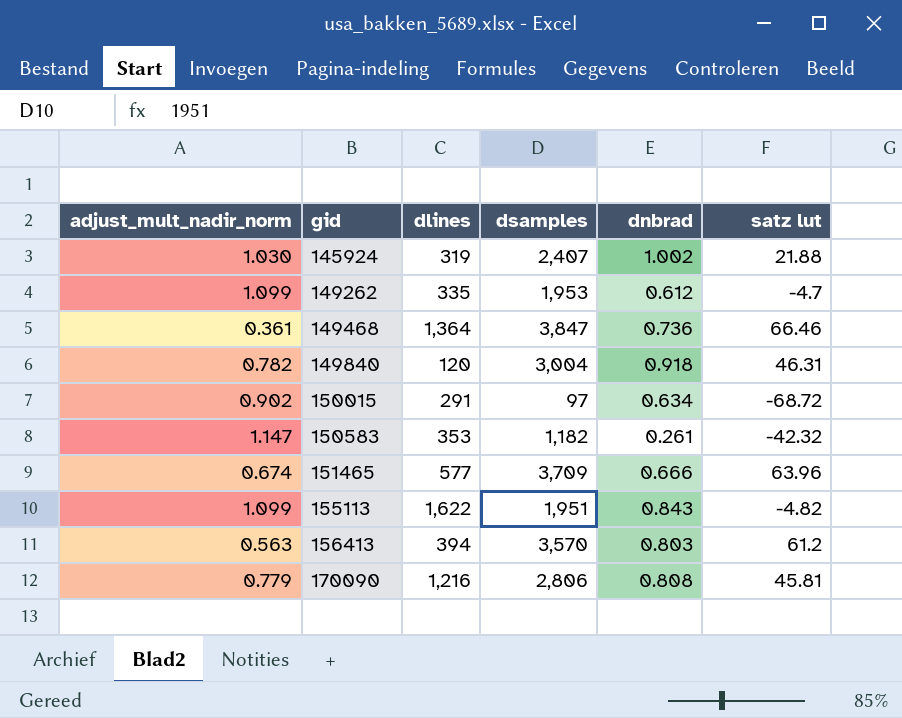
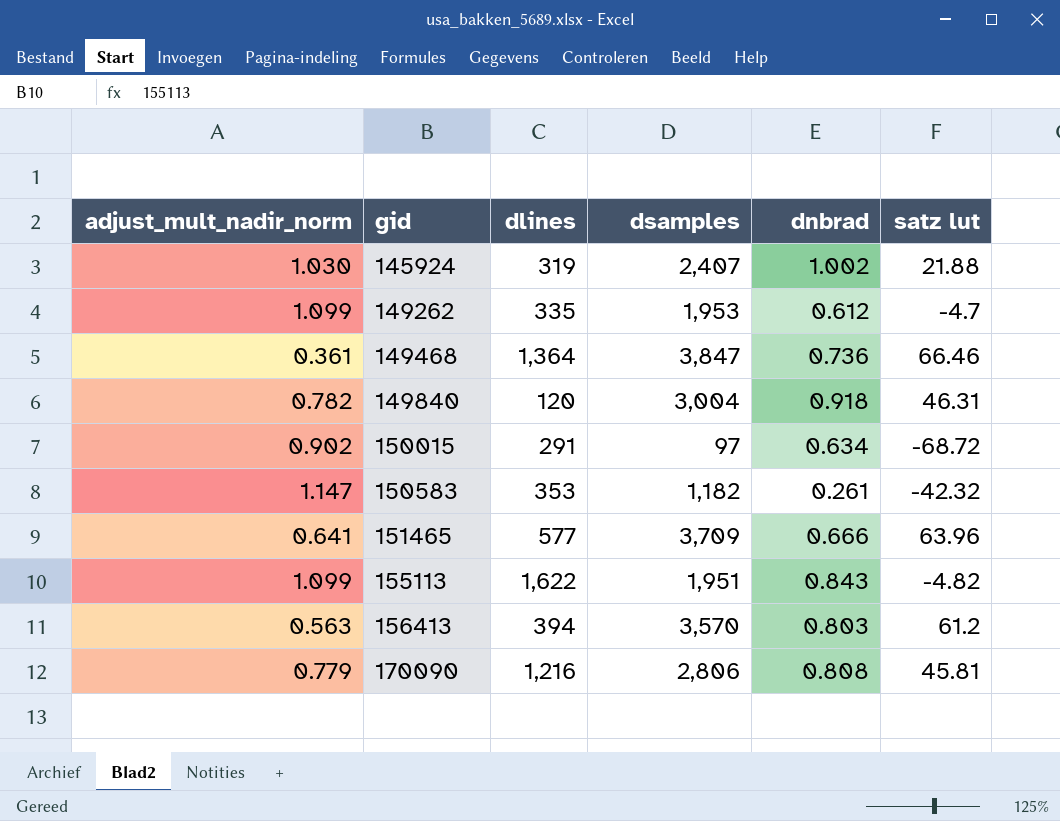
151465 | adjust_mult_nadir_norm: 0.674 -> 0.641

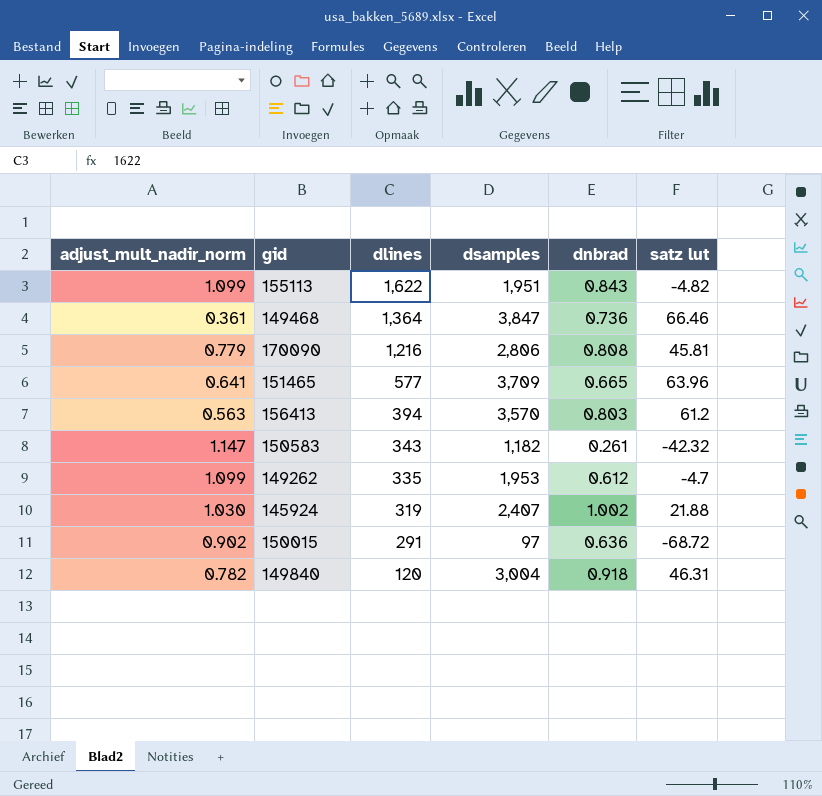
row order: gid ascending -> dlines descending
151465 | dnbrad: 0.666 -> 0.665
150583 | dlines: 353 -> 343
150015 | dnbrad: 0.634 -> 0.636

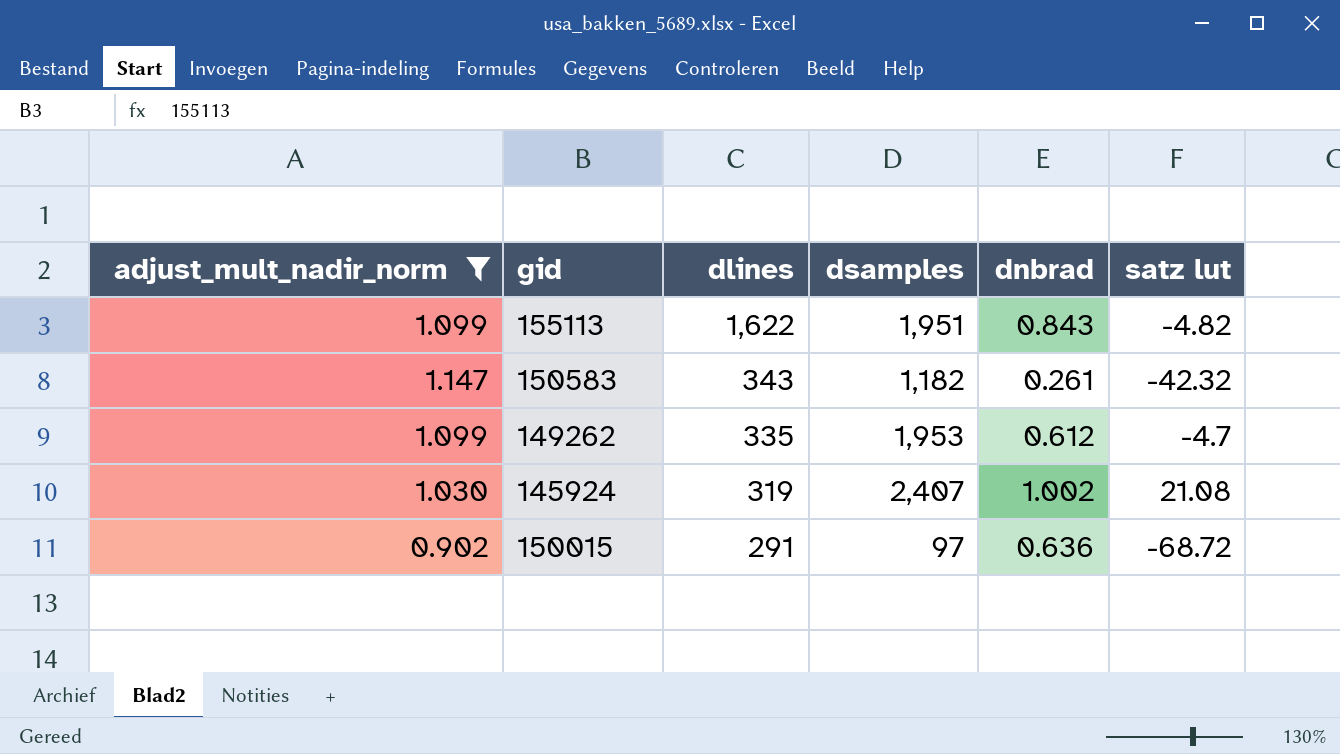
filter: none -> adjust_mult_nadir_norm >= 0.902
145924 | satz lut: 21.88 -> 21.08

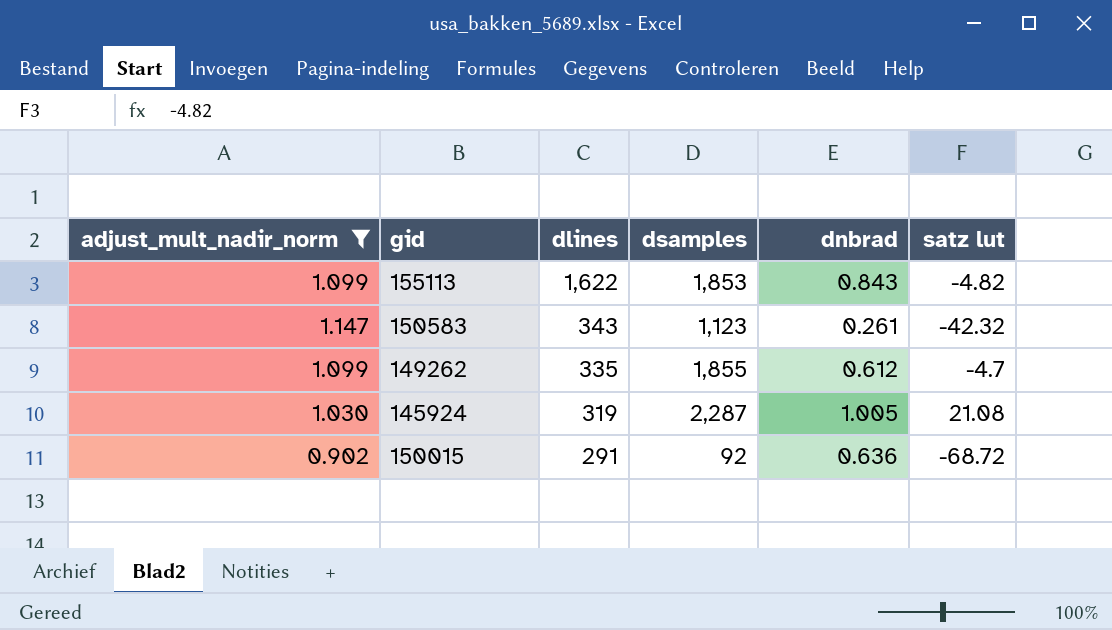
155113 | dsamples: 1,951 -> 1,853
150583 | dsamples: 1,182 -> 1,123
149262 | dsamples: 1,953 -> 1,855
145924 | dsamples: 2,407 -> 2,287
145924 | dnbrad: 1.002 -> 1.005
150015 | dsamples: 97 -> 92

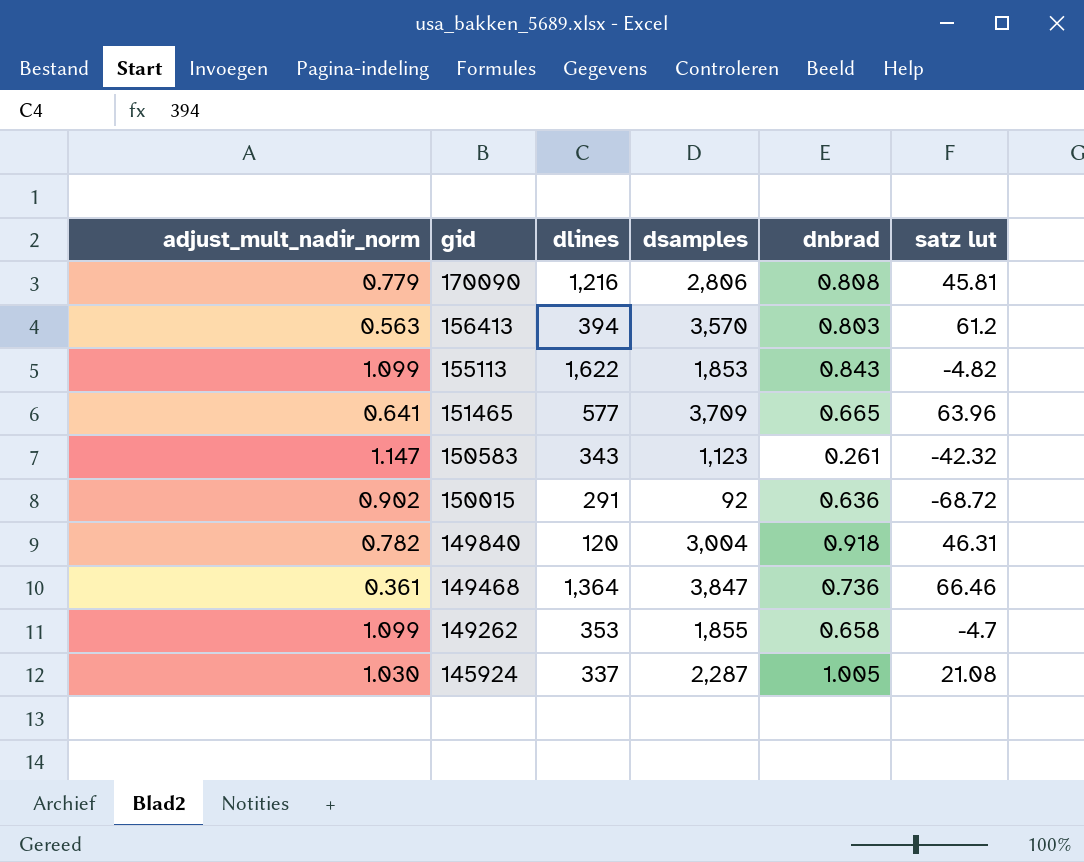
filter: adjust_mult_nadir_norm >= 0.902 -> none
row order: dlines descending -> gid descending
149262 | dlines: 335 -> 353
149262 | dnbrad: 0.612 -> 0.658
145924 | dlines: 319 -> 337

